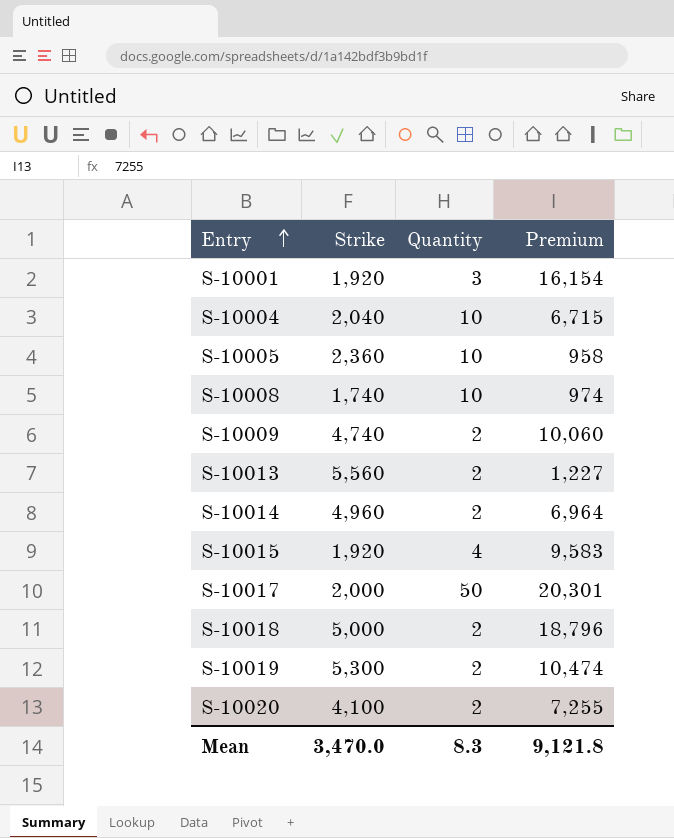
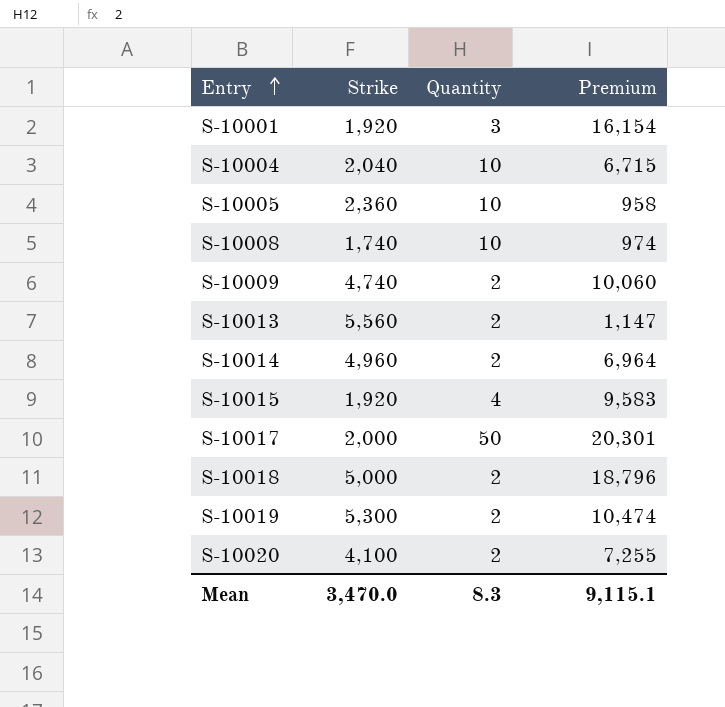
S-10013 | Premium: 1,227 -> 1,147
Mean | Premium: 9,121.8 -> 9,115.1

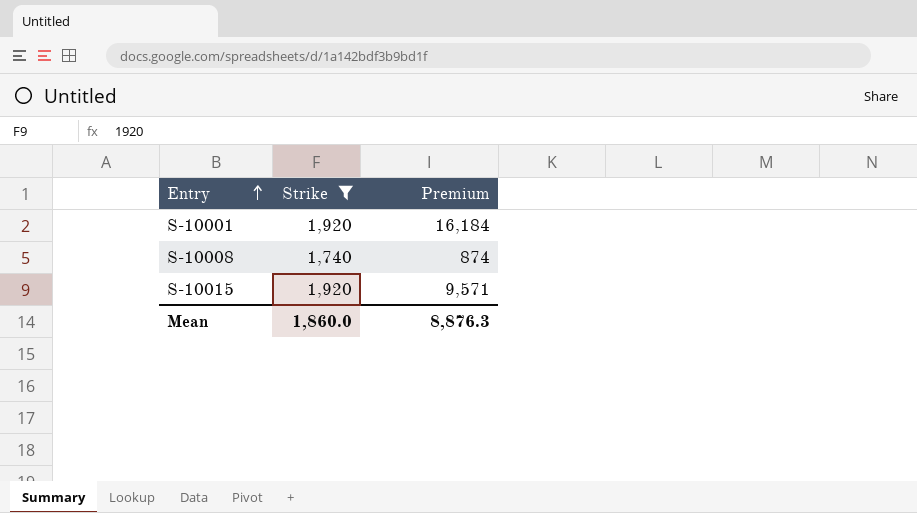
filter: none -> Strike <= 1,920
column Quantity | position: 3 -> none
S-10001 | Premium: 16,154 -> 16,184
S-10008 | Premium: 974 -> 874
S-10015 | Premium: 9,583 -> 9,571
Mean | Strike: 3,470.0 -> 1,860.0
Mean | Premium: 9,115.1 -> 8,876.3

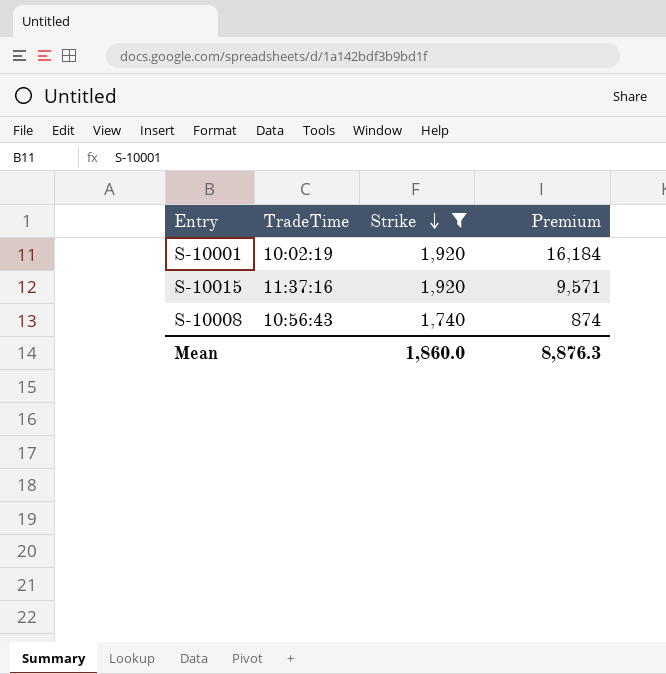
row order: Entry ascending -> Strike descending
column TradeTime | position: none -> 2

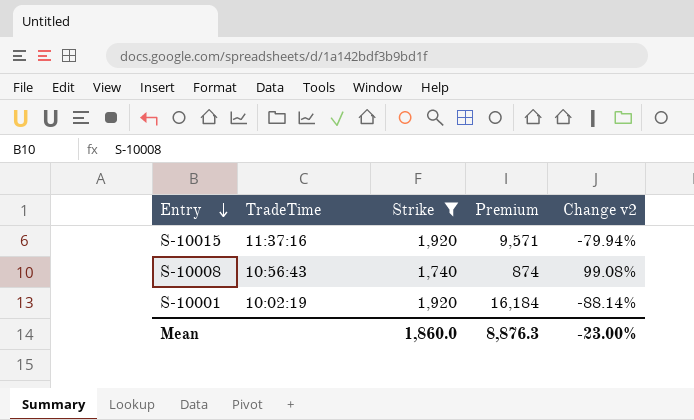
row order: Strike descending -> Entry descending
column Change v2 | formula: none -> ([Strike] - [Premium]) / [Premium]

